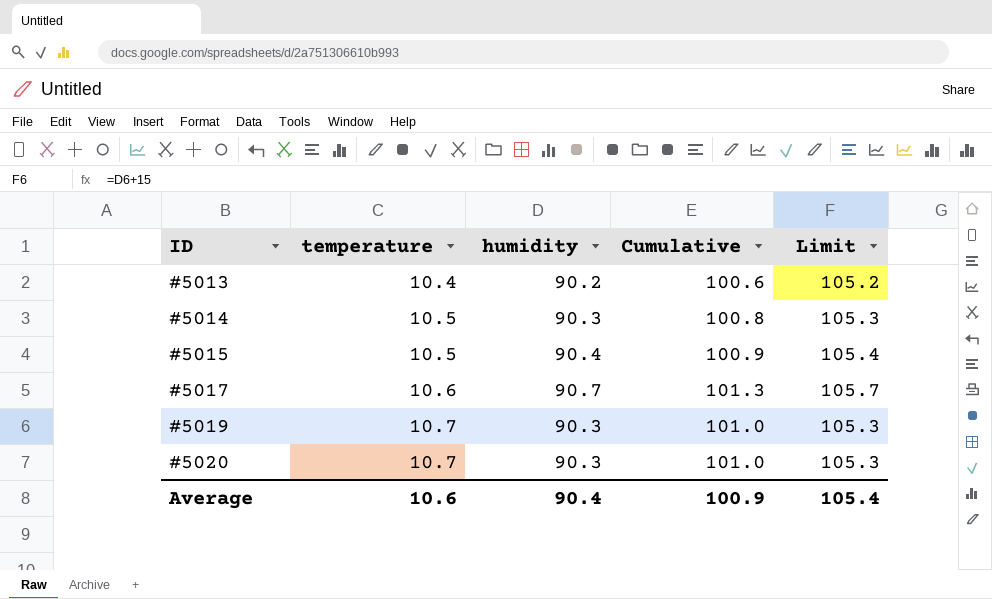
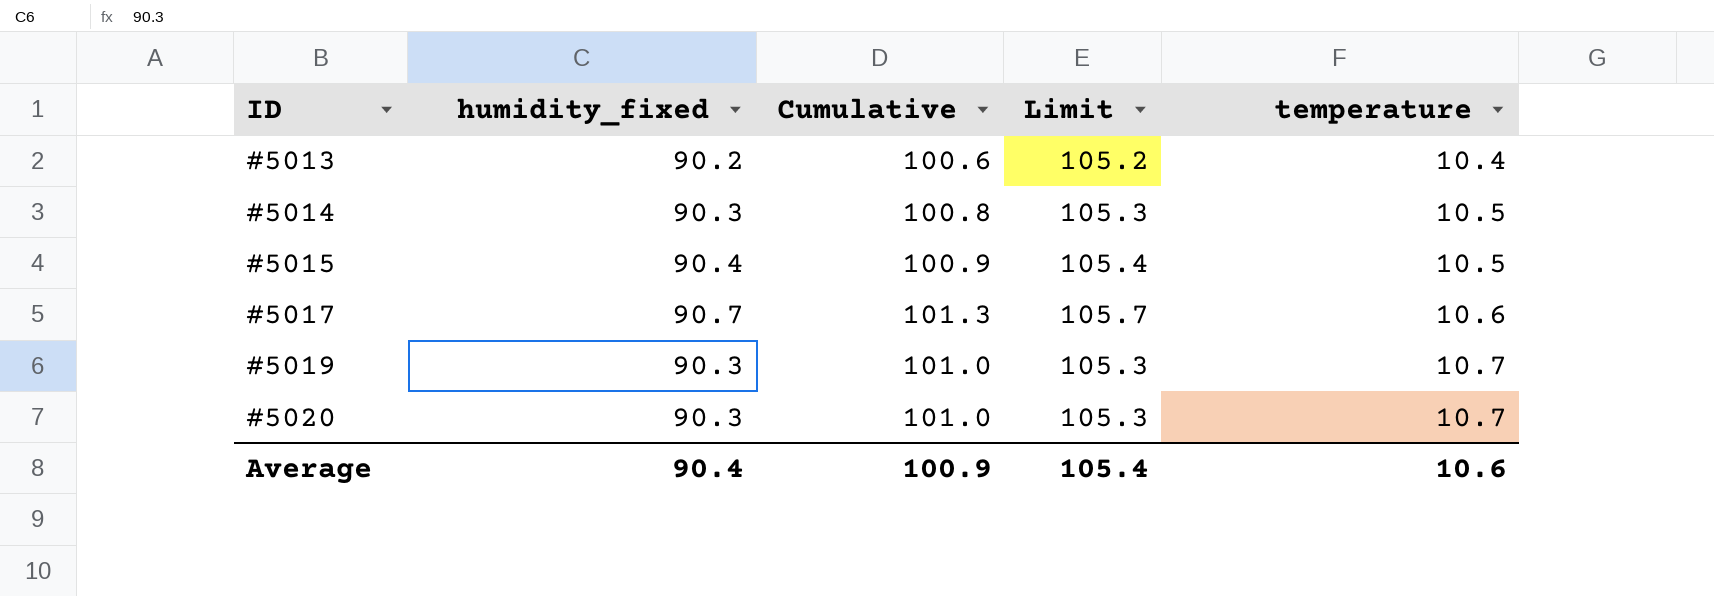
column name: humidity -> humidity_fixed
column temperature | position: 2 -> 5

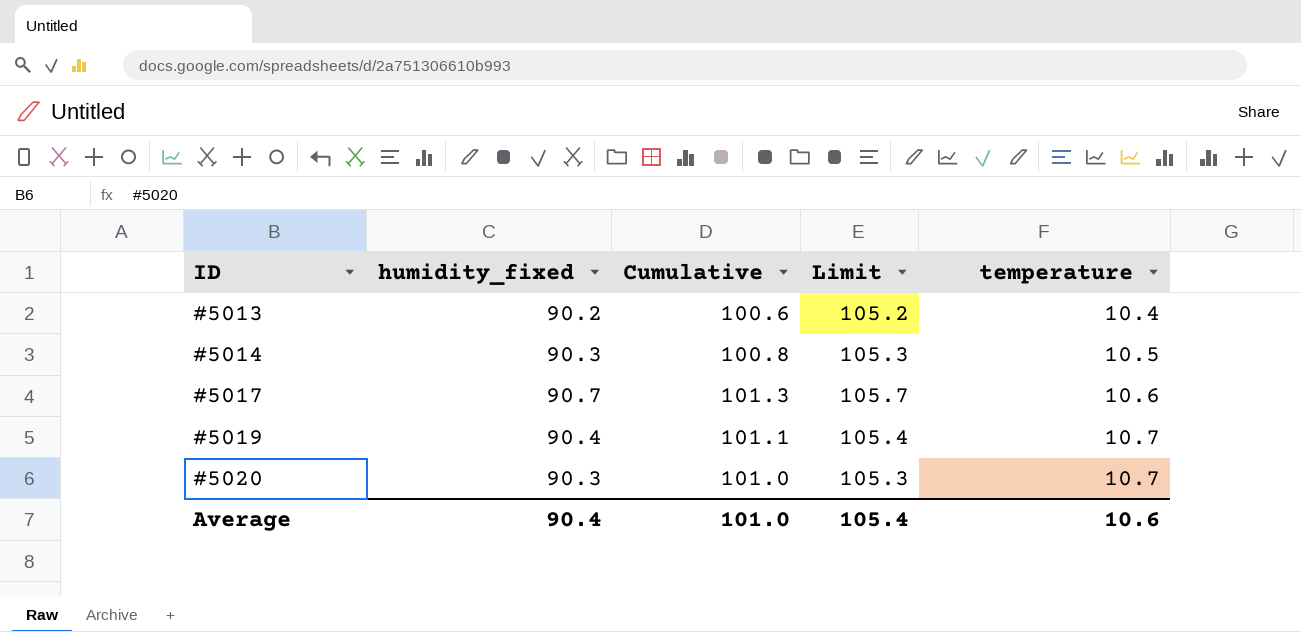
row #5015: 90.4 | 100.9 | 105.4 | 10.5 -> none
#5019 | humidity_fixed: 90.3 -> 90.4
#5019 | Cumulative: 101.0 -> 101.1
#5019 | Limit: 105.3 -> 105.4
Average | Cumulative: 100.9 -> 101.0

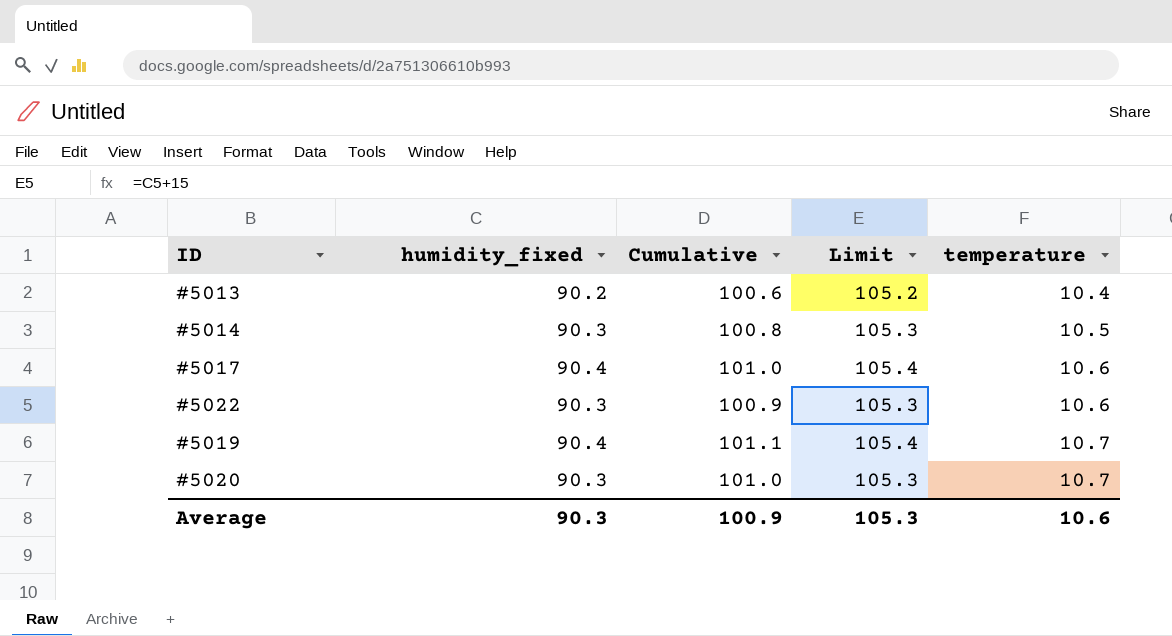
#5017 | humidity_fixed: 90.7 -> 90.4
#5017 | Cumulative: 101.3 -> 101.0
#5017 | Limit: 105.7 -> 105.4
row #5022: none -> 90.3 | 100.9 | 105.3 | 10.6
Average | humidity_fixed: 90.4 -> 90.3
Average | Cumulative: 101.0 -> 100.9
Average | Limit: 105.4 -> 105.3

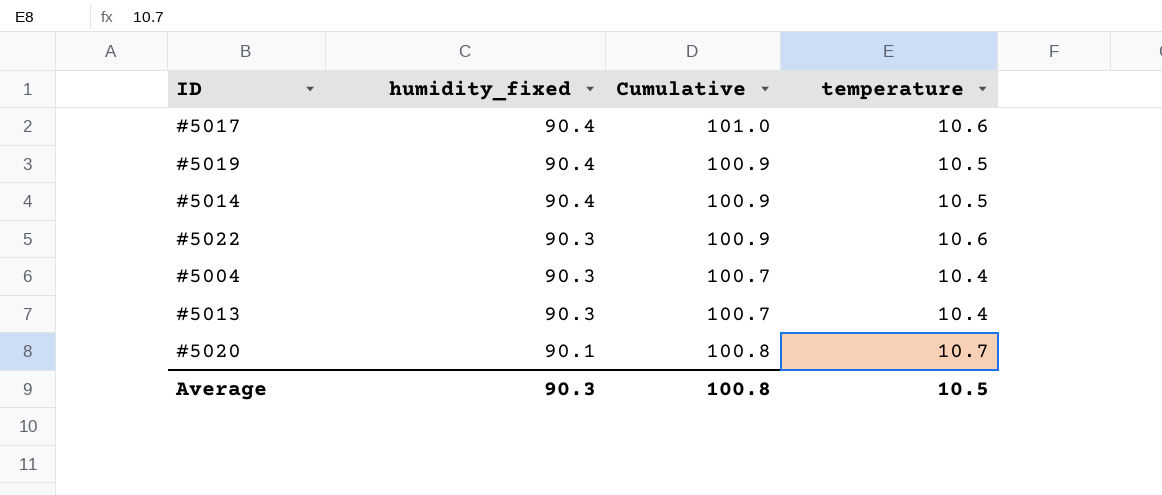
row order: temperature ascending -> humidity_fixed descending
column Limit | formula: [humidity_fixed] + 15 -> none
#5019 | Cumulative: 101.1 -> 100.9
#5019 | temperature: 10.7 -> 10.5
#5014 | humidity_fixed: 90.3 -> 90.4
#5014 | Cumulative: 100.8 -> 100.9
row #5004: none -> 90.3 | 100.7 | 10.4
#5013 | humidity_fixed: 90.2 -> 90.3
#5013 | Cumulative: 100.6 -> 100.7
#5020 | humidity_fixed: 90.3 -> 90.1
#5020 | Cumulative: 101.0 -> 100.8
Average | Cumulative: 100.9 -> 100.8
Average | temperature: 10.6 -> 10.5

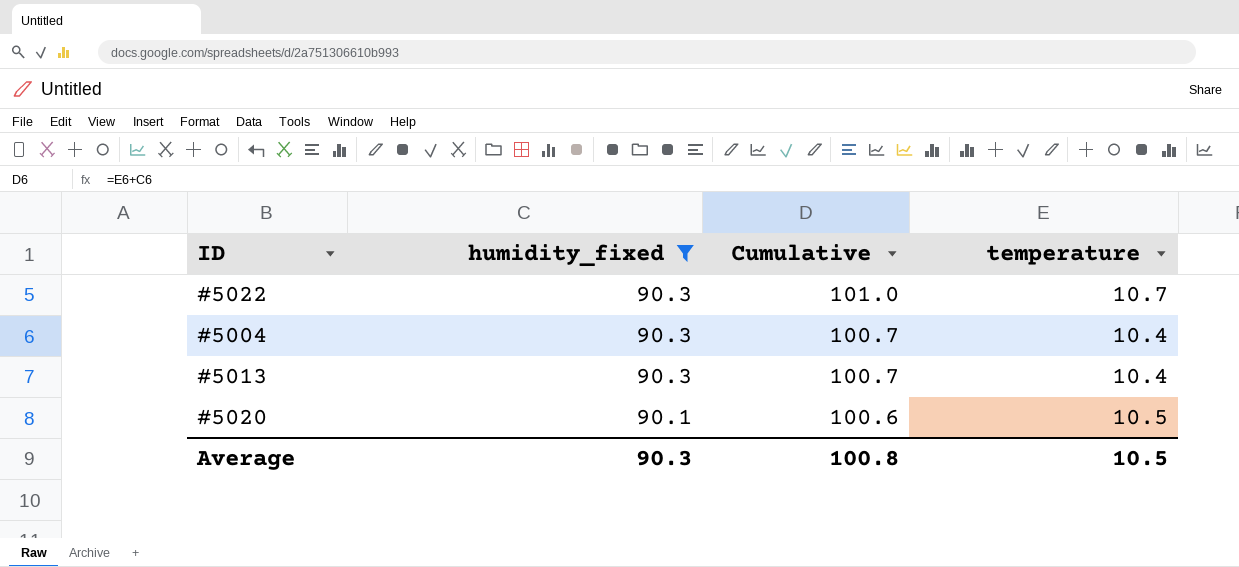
filter: none -> humidity_fixed != 90.4
#5022 | Cumulative: 100.9 -> 101.0
#5022 | temperature: 10.6 -> 10.7
#5020 | Cumulative: 100.8 -> 100.6
#5020 | temperature: 10.7 -> 10.5

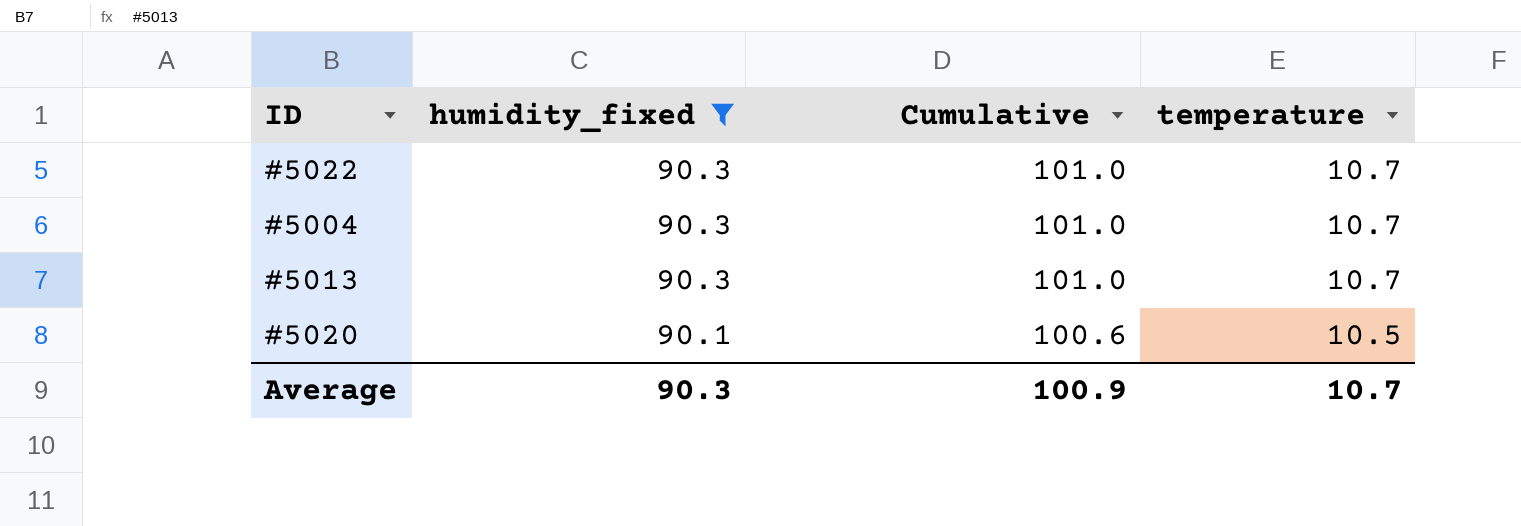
#5004 | Cumulative: 100.7 -> 101.0
#5004 | temperature: 10.4 -> 10.7
#5013 | Cumulative: 100.7 -> 101.0
#5013 | temperature: 10.4 -> 10.7
Average | Cumulative: 100.8 -> 100.9
Average | temperature: 10.5 -> 10.7

